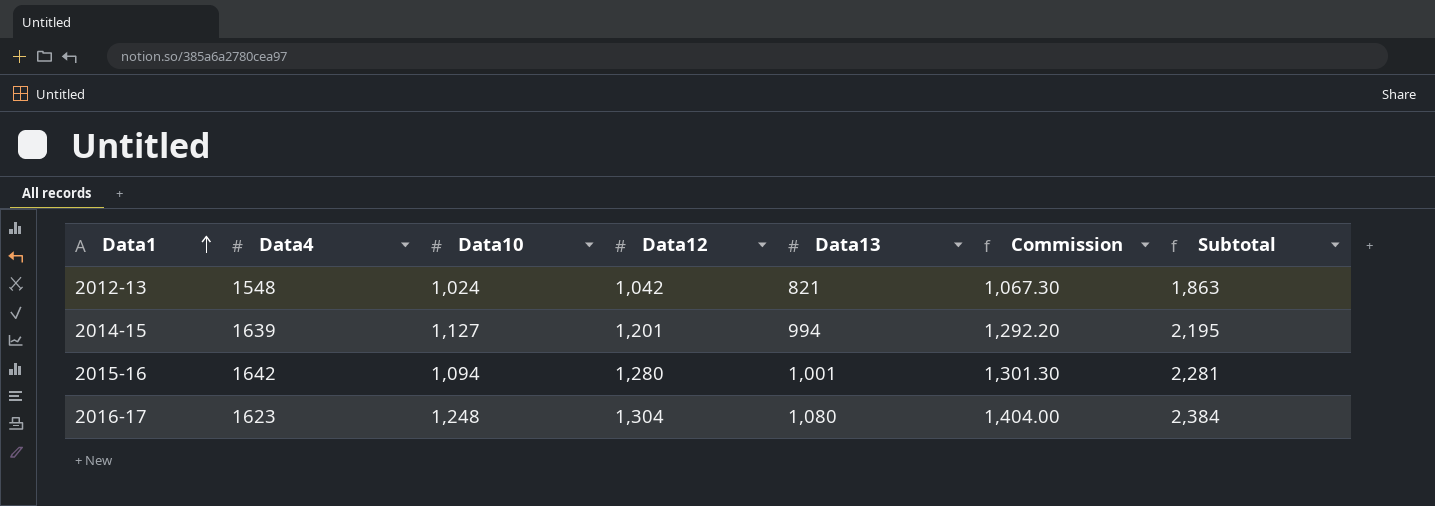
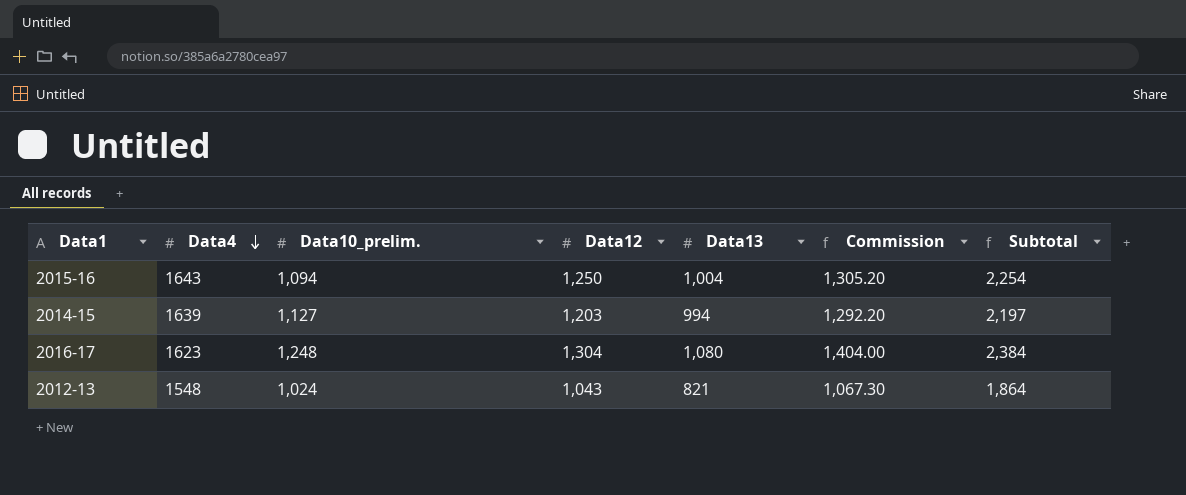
row order: Data1 ascending -> Data4 descending
column name: Data10 -> Data10_prelim.
2015-16 | Data4: 1642 -> 1643
2015-16 | Data12: 1,280 -> 1,250
2015-16 | Data13: 1,001 -> 1,004
2015-16 | Commission: 1,301.30 -> 1,305.20
2015-16 | Subtotal: 2,281 -> 2,254
2014-15 | Data12: 1,201 -> 1,203
2014-15 | Subtotal: 2,195 -> 2,197
2012-13 | Data12: 1,042 -> 1,043
2012-13 | Subtotal: 1,863 -> 1,864

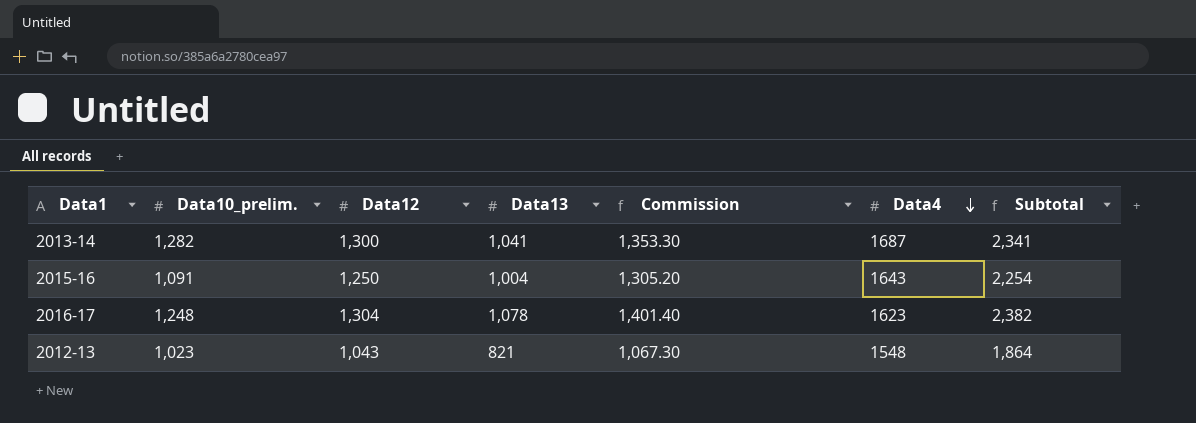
column Data4 | position: 2 -> 6
row 2014-15: 1639 | 1,127 | 1,203 | 994 | 1,292.20 | 2,197 -> none
row 2013-14: none -> 1,282 | 1,300 | 1,041 | 1,353.30 | 1687 | 2,341
2015-16 | Data10_prelim.: 1,094 -> 1,091
2016-17 | Data13: 1,080 -> 1,078
2016-17 | Commission: 1,404.00 -> 1,401.40
2016-17 | Subtotal: 2,384 -> 2,382
2012-13 | Data10_prelim.: 1,024 -> 1,023

